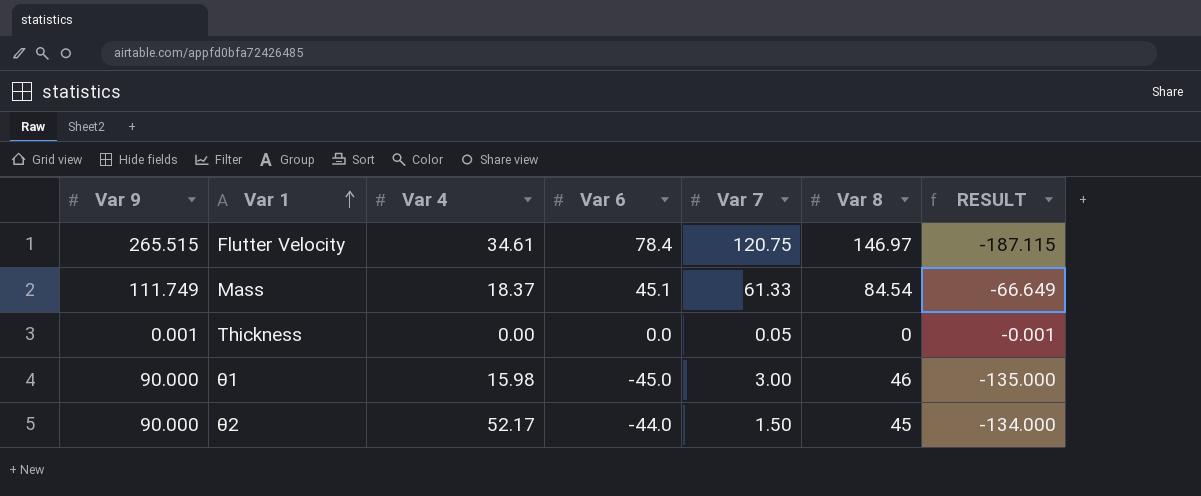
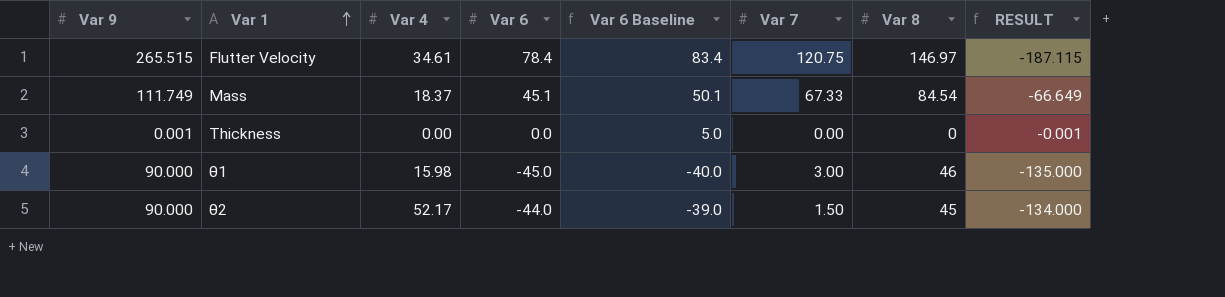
column Var 6 Baseline | formula: none -> [Var 6] + 5
Mass | Var 7: 61.33 -> 67.33
Thickness | Var 7: 0.05 -> 0.00

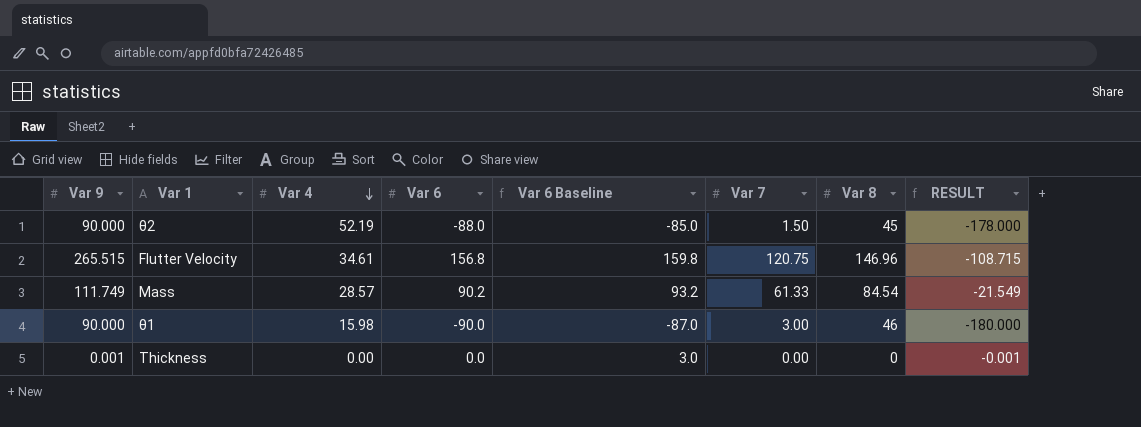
row order: Var 1 ascending -> Var 4 descending
column Var 6 Baseline | formula: [Var 6] + 5 -> [Var 6] + 3
θ2 | Var 4: 52.17 -> 52.19
θ2 | Var 6: -44.0 -> -88.0
θ2 | RESULT: -134.000 -> -178.000
Flutter Velocity | Var 6: 78.4 -> 156.8
Flutter Velocity | Var 8: 146.97 -> 146.96
Flutter Velocity | RESULT: -187.115 -> -108.715
Mass | Var 4: 18.37 -> 28.57
Mass | Var 6: 45.1 -> 90.2
Mass | Var 7: 67.33 -> 61.33
Mass | RESULT: -66.649 -> -21.549
θ1 | Var 6: -45.0 -> -90.0
θ1 | RESULT: -135.000 -> -180.000

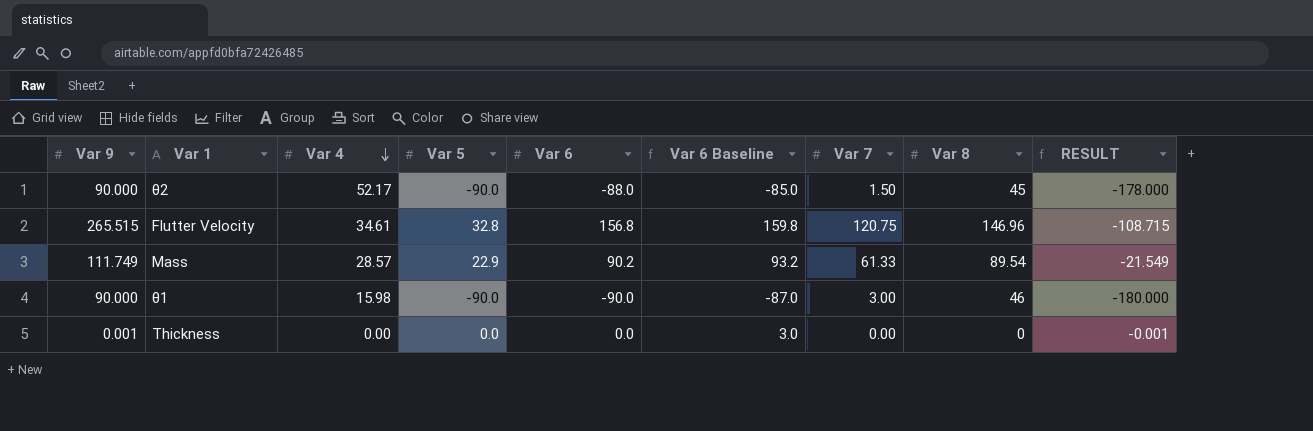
column Var 5 | position: none -> 4
θ2 | Var 4: 52.19 -> 52.17
Mass | Var 8: 84.54 -> 89.54

